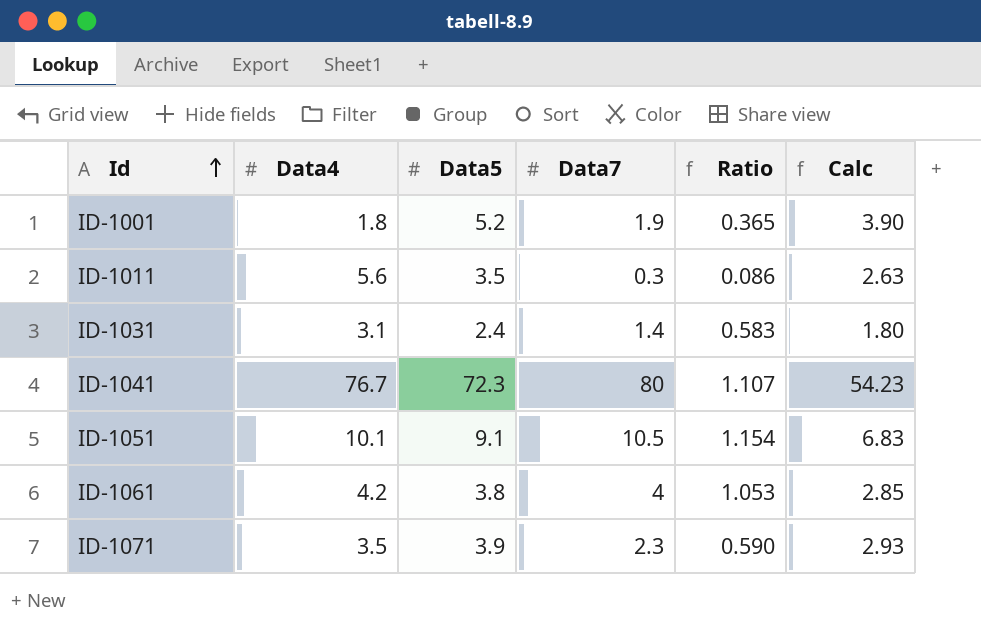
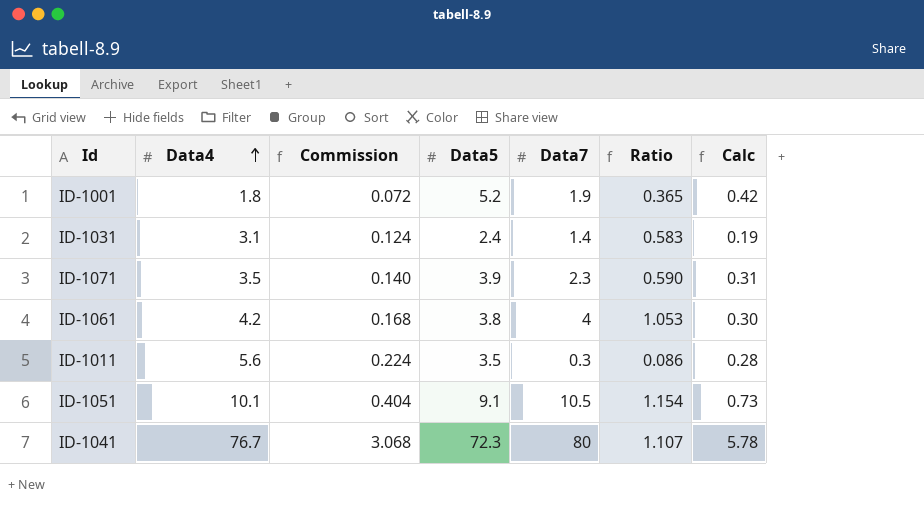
row order: Id ascending -> Data4 ascending
column Commission | formula: none -> [Data4] * 0.04
column Calc | formula: [Data5] * 0.75 -> [Data5] * 0.08

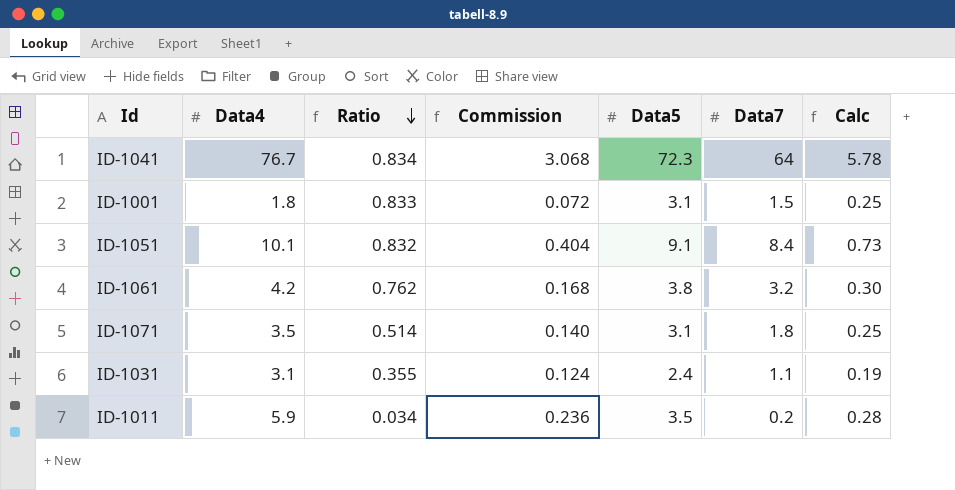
row order: Data4 ascending -> Ratio descending
column Ratio | formula: [Data7] / [Data5] -> [Data7] / [Data4]
column Ratio | position: 6 -> 3
ID-1041 | Data7: 80 -> 64
ID-1001 | Data5: 5.2 -> 3.1
ID-1001 | Data7: 1.9 -> 1.5
ID-1001 | Calc: 0.42 -> 0.25
ID-1051 | Data7: 10.5 -> 8.4
ID-1061 | Data7: 4 -> 3.2
ID-1071 | Data5: 3.9 -> 3.1
ID-1071 | Data7: 2.3 -> 1.8
ID-1071 | Calc: 0.31 -> 0.25
ID-1031 | Data7: 1.4 -> 1.1
ID-1011 | Data4: 5.6 -> 5.9
ID-1011 | Commission: 0.224 -> 0.236
ID-1011 | Data7: 0.3 -> 0.2

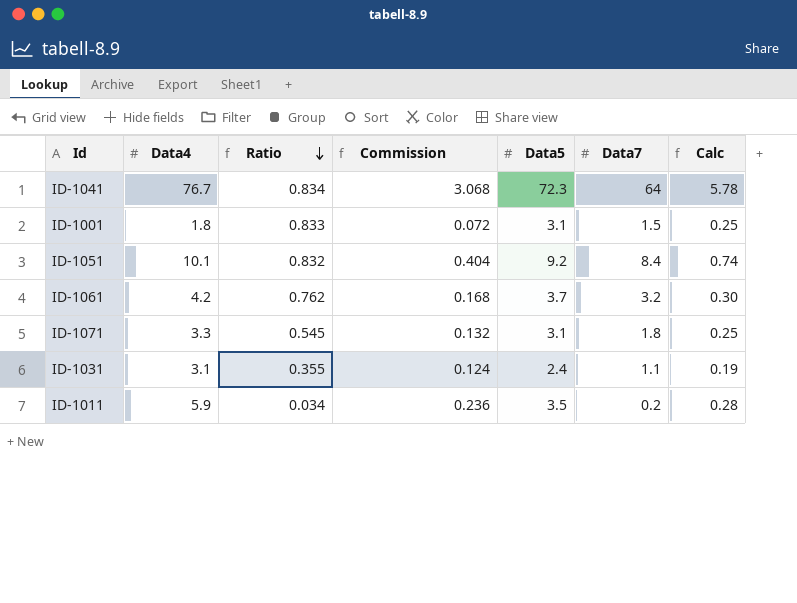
ID-1051 | Data5: 9.1 -> 9.2
ID-1051 | Calc: 0.73 -> 0.74
ID-1061 | Data5: 3.8 -> 3.7
ID-1071 | Data4: 3.5 -> 3.3
ID-1071 | Ratio: 0.514 -> 0.545
ID-1071 | Commission: 0.140 -> 0.132

